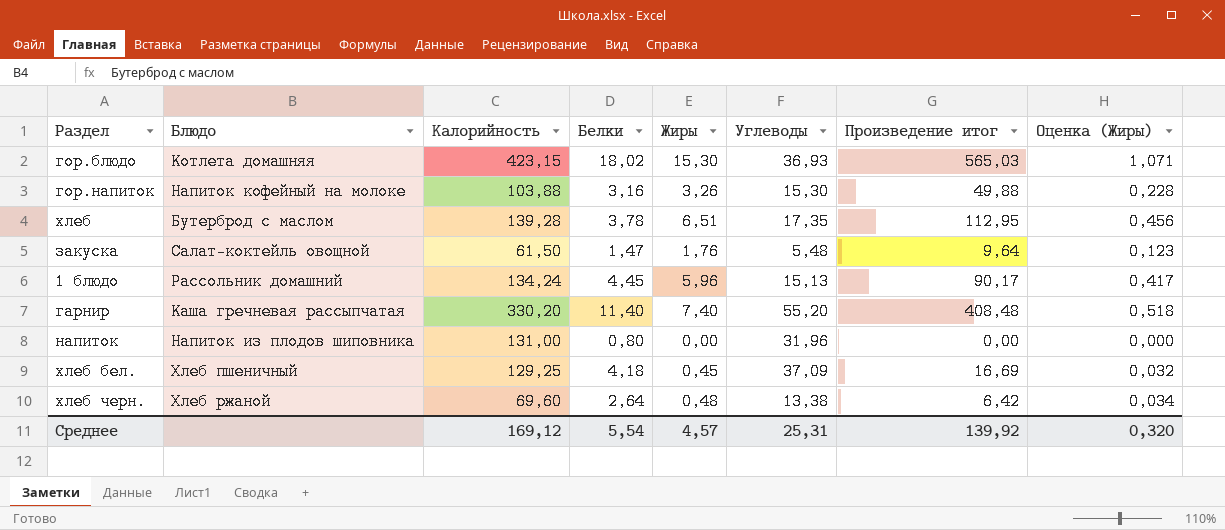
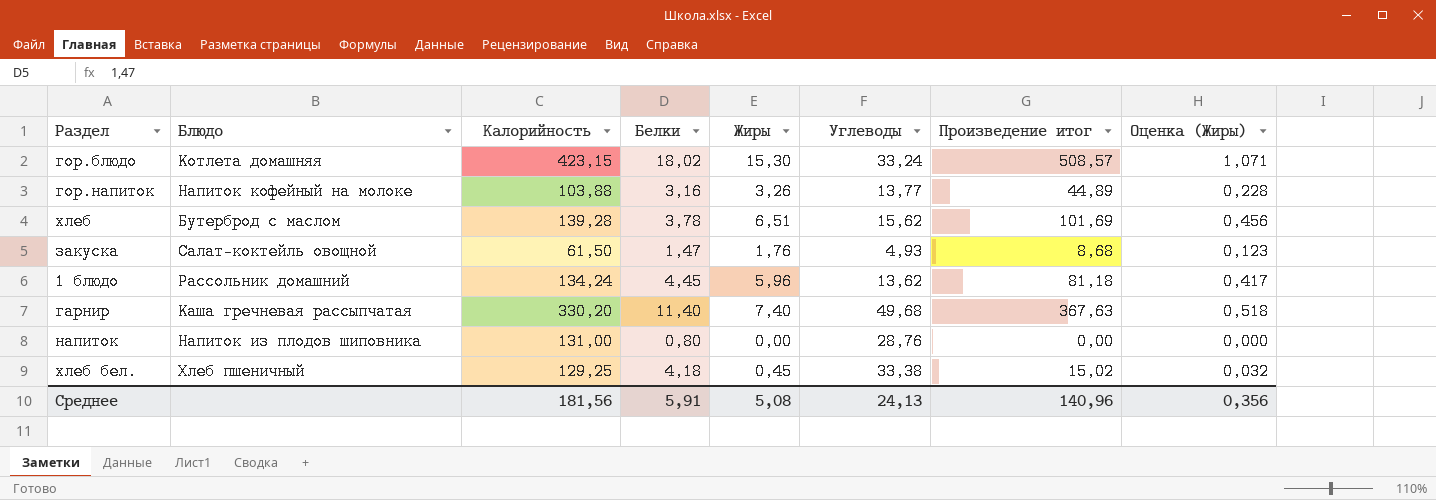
row хлеб черн.: Хлеб ржаной | 69,60 | 2,64 | 0,48 | 13,38 | 6,42 | 0,034 -> none
гор.блюдо | Углеводы: 36,93 -> 33,24
гор.блюдо | Произведение итог: 565,03 -> 508,57
гор.напиток | Углеводы: 15,30 -> 13,77
гор.напиток | Произведение итог: 49,88 -> 44,89
хлеб | Углеводы: 17,35 -> 15,62
хлеб | Произведение итог: 112,95 -> 101,69
закуска | Углеводы: 5,48 -> 4,93
закуска | Произведение итог: 9,64 -> 8,68
1 блюдо | Углеводы: 15,13 -> 13,62
1 блюдо | Произведение итог: 90,17 -> 81,18
гарнир | Углеводы: 55,20 -> 49,68
гарнир | Произведение итог: 408,48 -> 367,63
напиток | Углеводы: 31,96 -> 28,76
хлеб бел. | Углеводы: 37,09 -> 33,38
хлеб бел. | Произведение итог: 16,69 -> 15,02
Среднее | Калорийность: 169,12 -> 181,56
Среднее | Белки: 5,54 -> 5,91
Среднее | Жиры: 4,57 -> 5,08
Среднее | Углеводы: 25,31 -> 24,13
Среднее | Произведение итог: 139,92 -> 140,96
Среднее | Оценка (Жиры): 0,320 -> 0,356

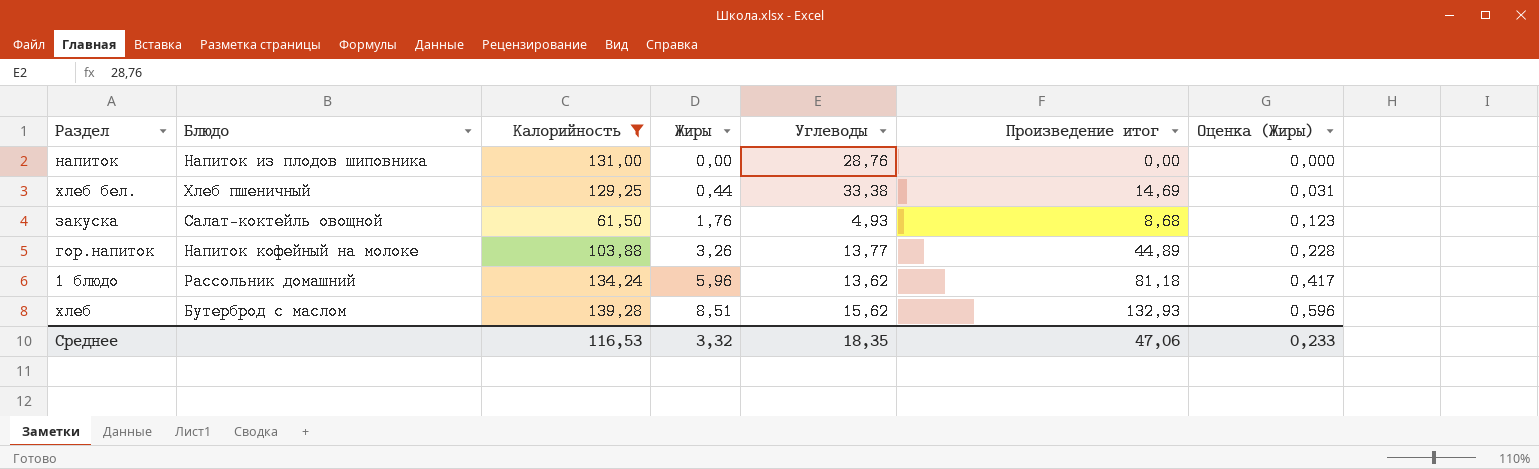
filter: none -> Калорийность <= 139,28
row order: none -> Жиры ascending
column Белки | position: 4 -> none
хлеб бел. | Жиры: 0,45 -> 0,44
хлеб бел. | Произведение итог: 15,02 -> 14,69
хлеб бел. | Оценка (Жиры): 0,032 -> 0,031
хлеб | Жиры: 6,51 -> 8,51
хлеб | Произведение итог: 101,69 -> 132,93
хлеб | Оценка (Жиры): 0,456 -> 0,596
Среднее | Калорийность: 181,56 -> 116,53
Среднее | Жиры: 5,08 -> 3,32
Среднее | Углеводы: 24,13 -> 18,35
Среднее | Произведение итог: 140,96 -> 47,06
Среднее | Оценка (Жиры): 0,356 -> 0,233

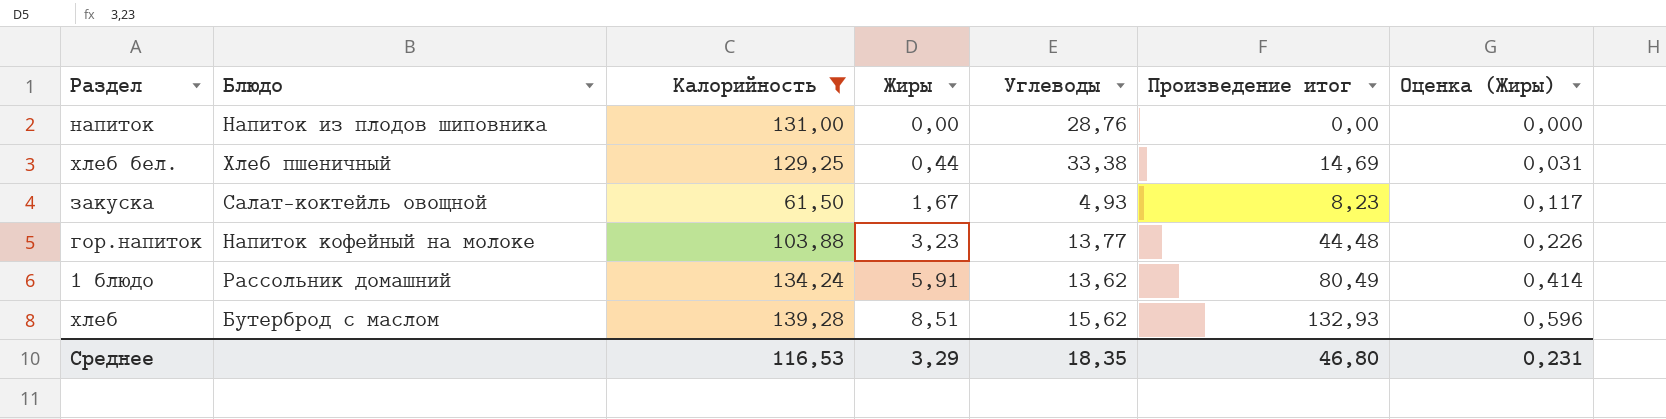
закуска | Жиры: 1,76 -> 1,67
закуска | Произведение итог: 8,68 -> 8,23
закуска | Оценка (Жиры): 0,123 -> 0,117
гор.напиток | Жиры: 3,26 -> 3,23
гор.напиток | Произведение итог: 44,89 -> 44,48
гор.напиток | Оценка (Жиры): 0,228 -> 0,226
1 блюдо | Жиры: 5,96 -> 5,91
1 блюдо | Произведение итог: 81,18 -> 80,49
1 блюдо | Оценка (Жиры): 0,417 -> 0,414
Среднее | Жиры: 3,32 -> 3,29
Среднее | Произведение итог: 47,06 -> 46,80
Среднее | Оценка (Жиры): 0,233 -> 0,231

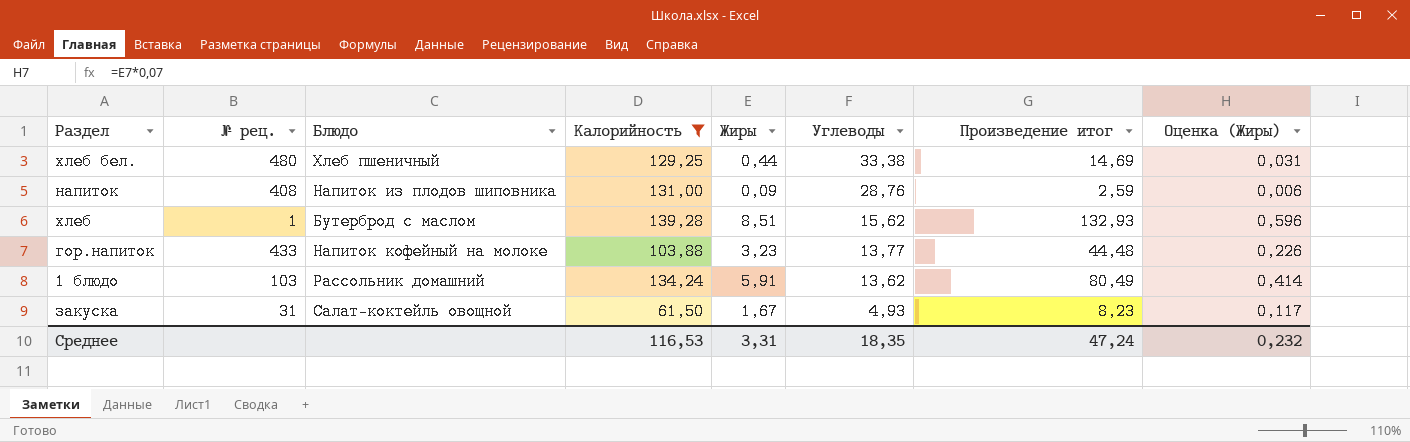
row order: Жиры ascending -> Углеводы descending
column № рец. | position: none -> 2
напиток | Жиры: 0,00 -> 0,09
напиток | Произведение итог: 0,00 -> 2,59
напиток | Оценка (Жиры): 0,000 -> 0,006
Среднее | Жиры: 3,29 -> 3,31
Среднее | Произведение итог: 46,80 -> 47,24
Среднее | Оценка (Жиры): 0,231 -> 0,232

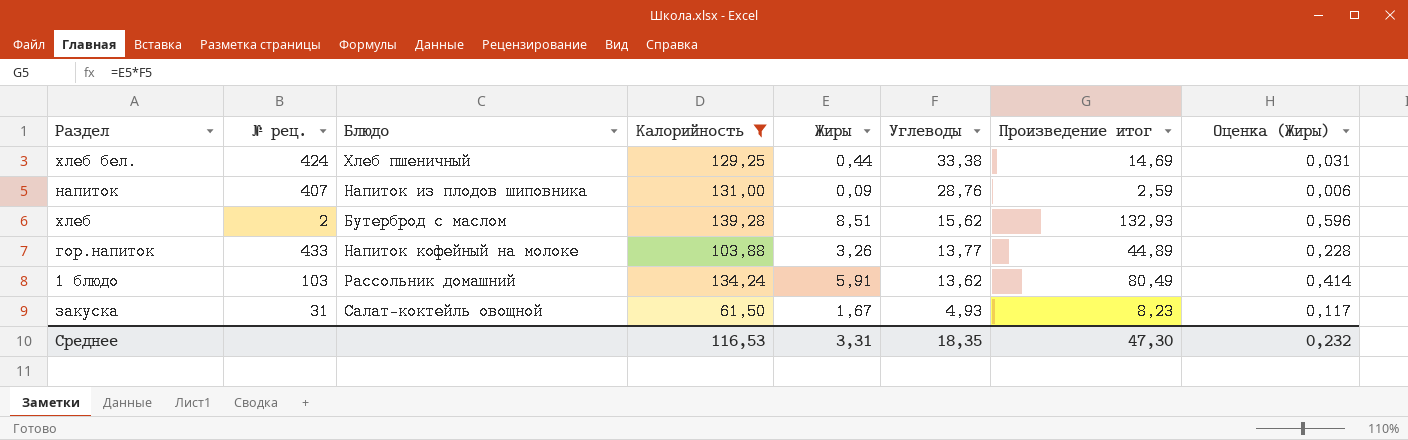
хлеб бел. | № рец.: 480 -> 424
напиток | № рец.: 408 -> 407
хлеб | № рец.: 1 -> 2
гор.напиток | Жиры: 3,23 -> 3,26
гор.напиток | Произведение итог: 44,48 -> 44,89
гор.напиток | Оценка (Жиры): 0,226 -> 0,228
Среднее | Произведение итог: 47,24 -> 47,30

